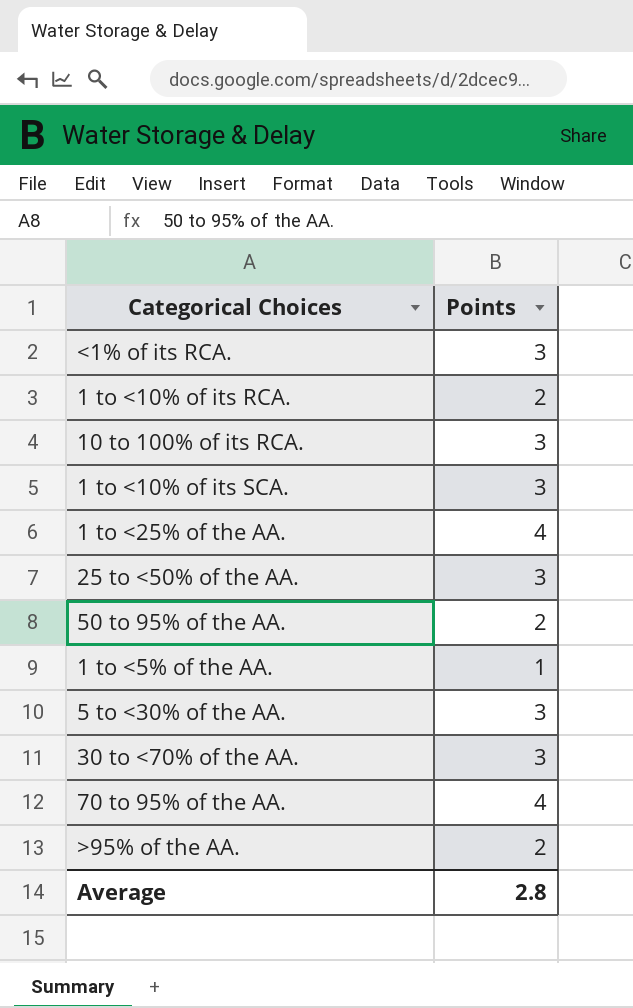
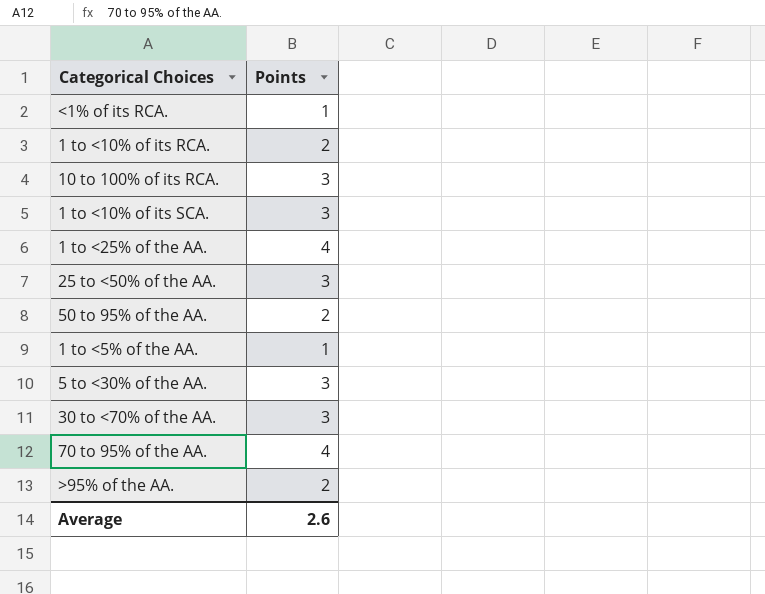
<1% of its RCA. | Points: 3 -> 1
Average | Points: 2.8 -> 2.6

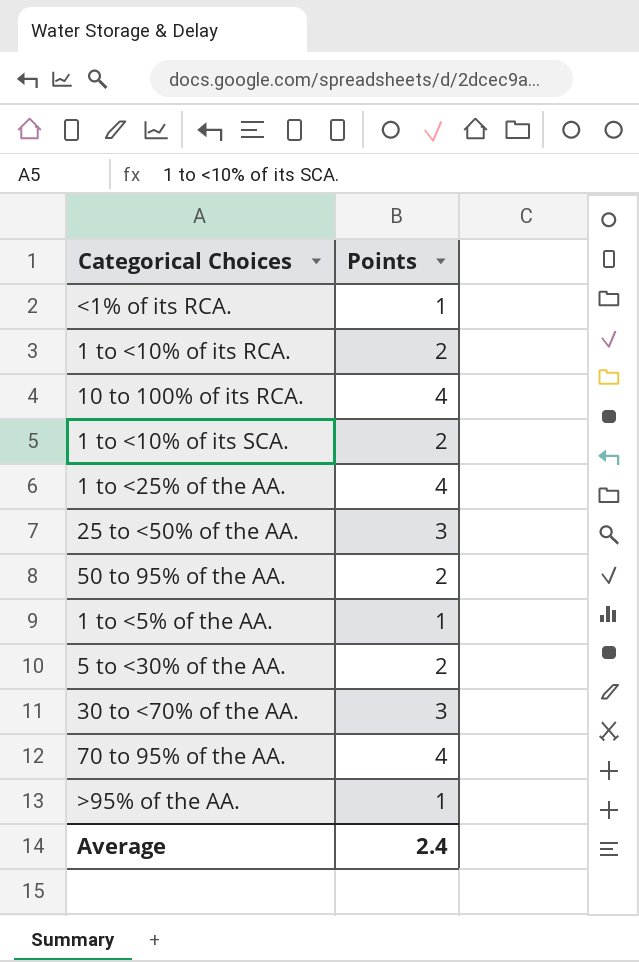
10 to 100% of its RCA. | Points: 3 -> 4
1 to <10% of its SCA. | Points: 3 -> 2
5 to <30% of the AA. | Points: 3 -> 2
>95% of the AA. | Points: 2 -> 1
Average | Points: 2.6 -> 2.4

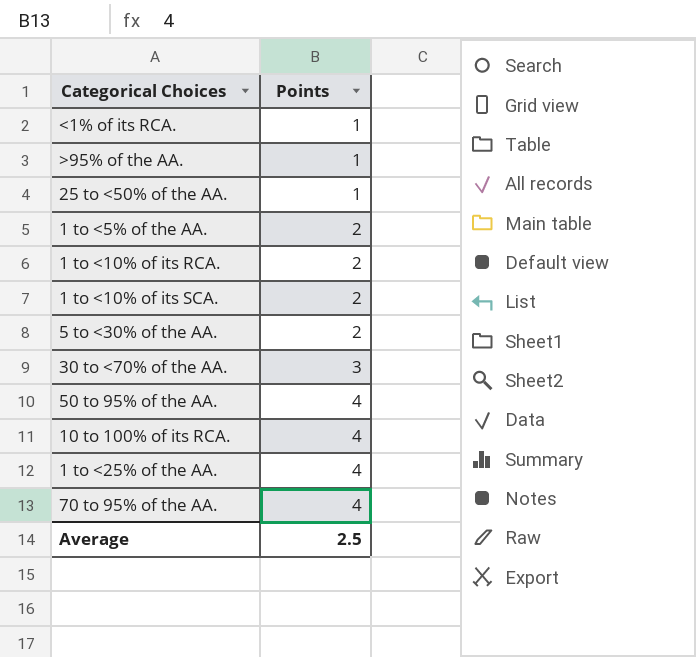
row order: none -> Points ascending
25 to <50% of the AA. | Points: 3 -> 1
1 to <5% of the AA. | Points: 1 -> 2
50 to 95% of the AA. | Points: 2 -> 4
Average | Points: 2.4 -> 2.5

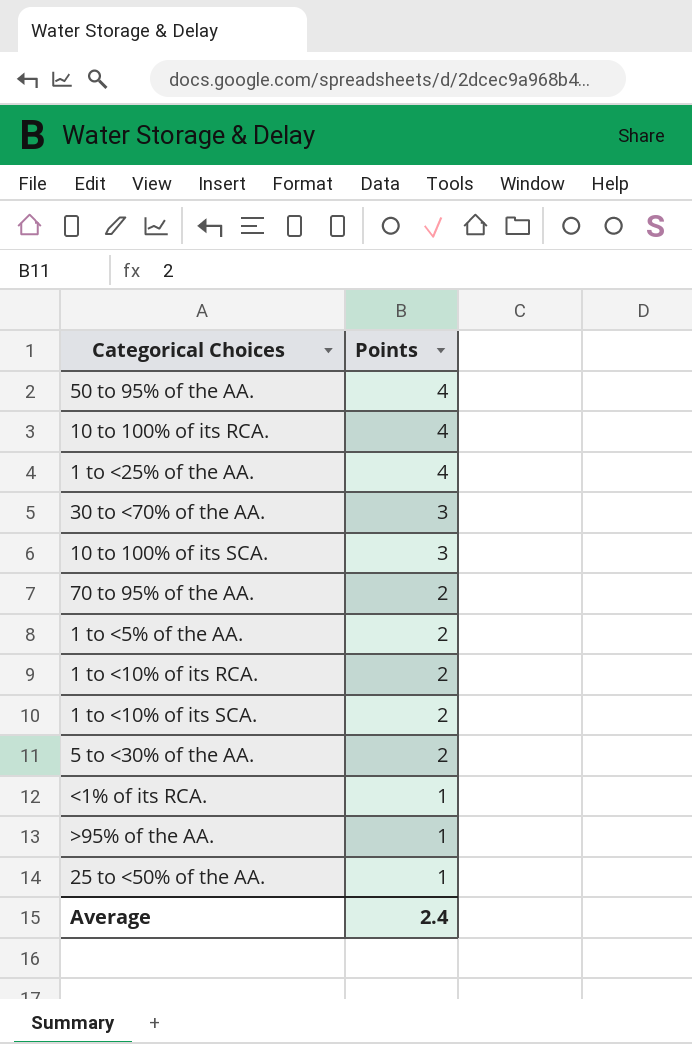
row order: Points ascending -> Points descending
row 10 to 100% of its SCA.: none -> 3
70 to 95% of the AA. | Points: 4 -> 2
Average | Points: 2.5 -> 2.4

